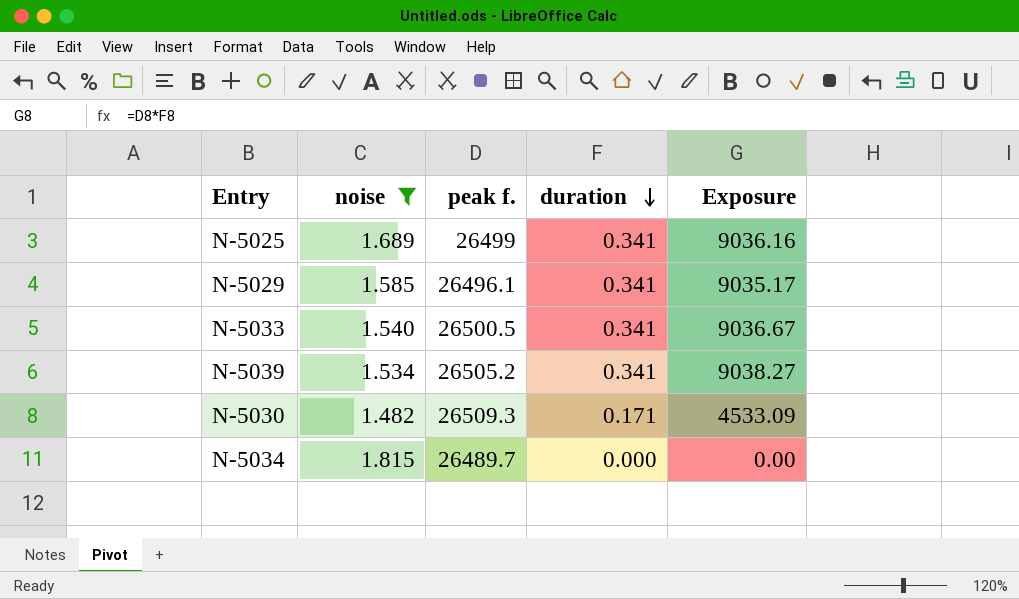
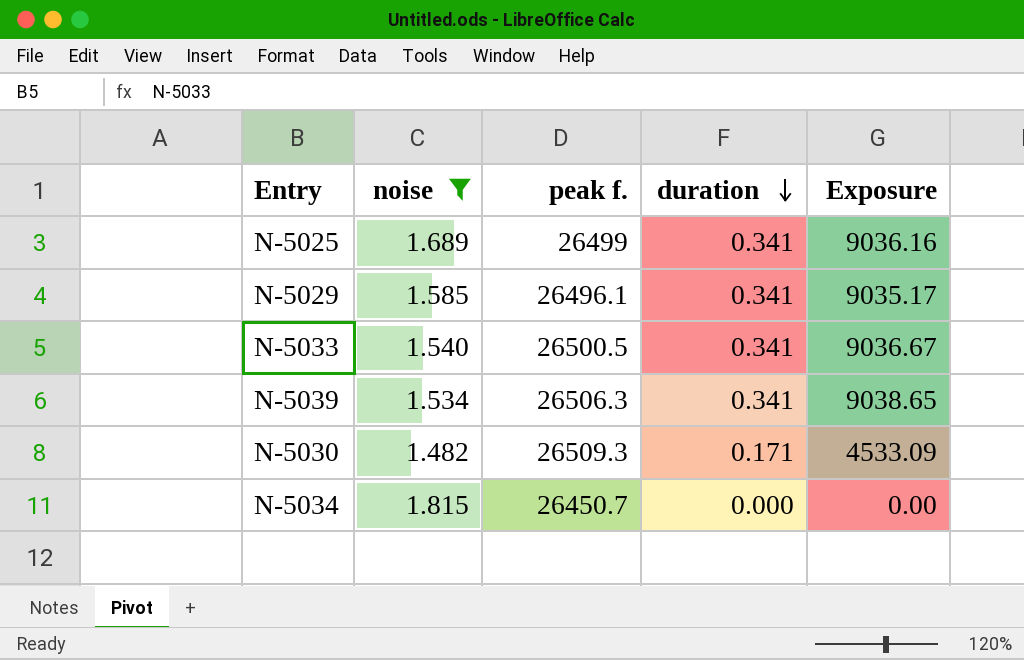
N-5039 | peak f.: 26505.2 -> 26506.3
N-5039 | Exposure: 9038.27 -> 9038.65
N-5034 | peak f.: 26489.7 -> 26450.7

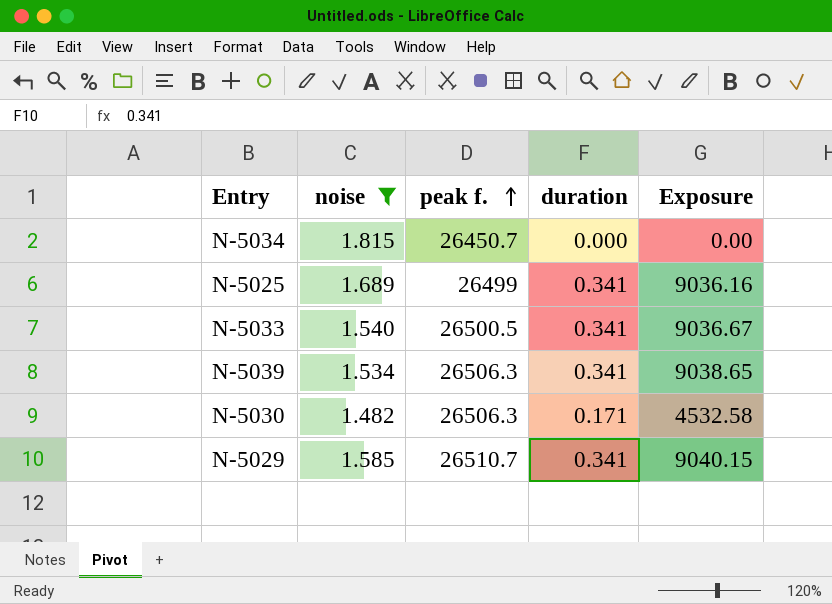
row order: duration descending -> peak f. ascending
N-5030 | peak f.: 26509.3 -> 26506.3
N-5030 | Exposure: 4533.09 -> 4532.58
N-5029 | peak f.: 26496.1 -> 26510.7
N-5029 | Exposure: 9035.17 -> 9040.15

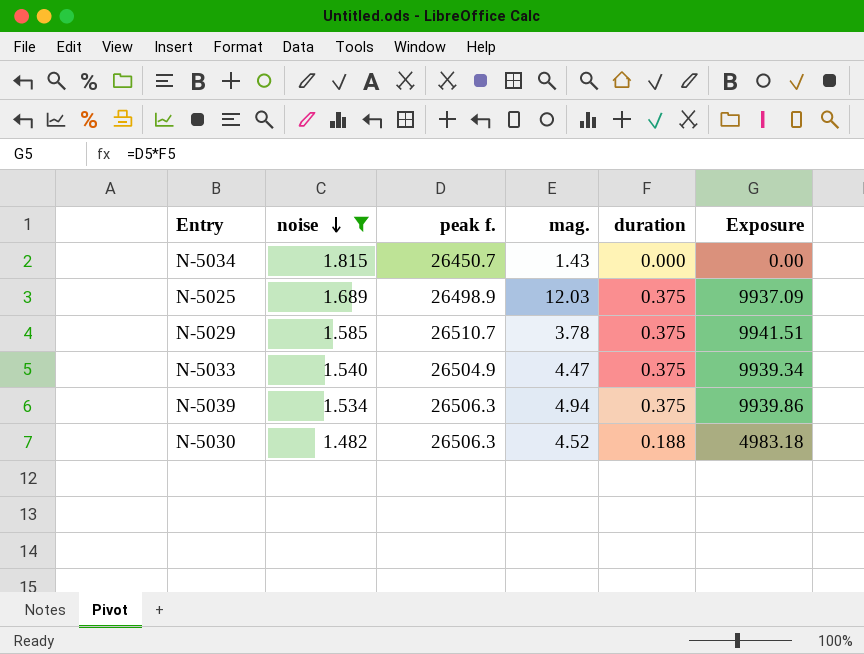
row order: peak f. ascending -> noise descending
column mag. | position: none -> 4
N-5025 | peak f.: 26499 -> 26498.9
N-5025 | duration: 0.341 -> 0.375
N-5025 | Exposure: 9036.16 -> 9937.09
N-5029 | duration: 0.341 -> 0.375
N-5029 | Exposure: 9040.15 -> 9941.51
N-5033 | peak f.: 26500.5 -> 26504.9
N-5033 | duration: 0.341 -> 0.375
N-5033 | Exposure: 9036.67 -> 9939.34
N-5039 | duration: 0.341 -> 0.375
N-5039 | Exposure: 9038.65 -> 9939.86
N-5030 | duration: 0.171 -> 0.188
N-5030 | Exposure: 4532.58 -> 4983.18

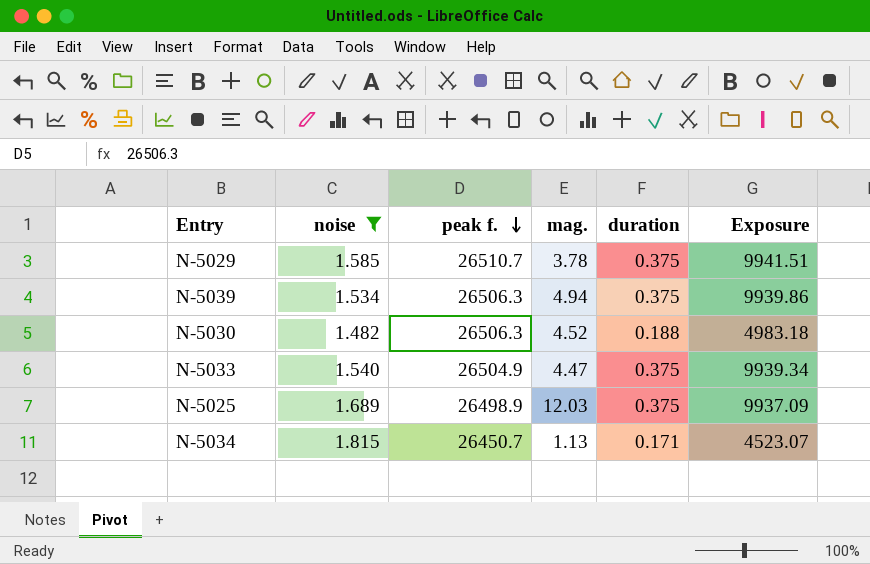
row order: noise descending -> peak f. descending
N-5034 | mag.: 1.43 -> 1.13
N-5034 | duration: 0.000 -> 0.171
N-5034 | Exposure: 0.00 -> 4523.07

